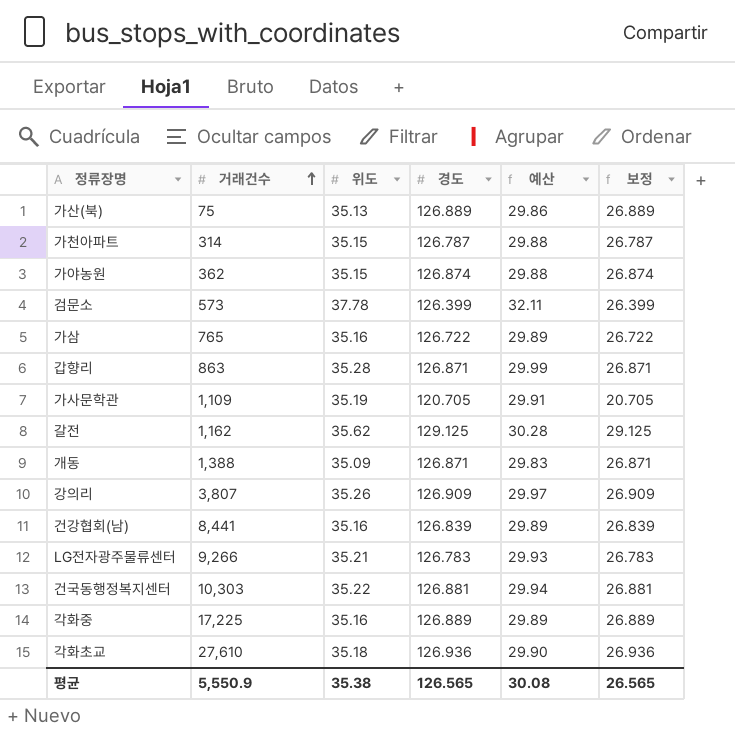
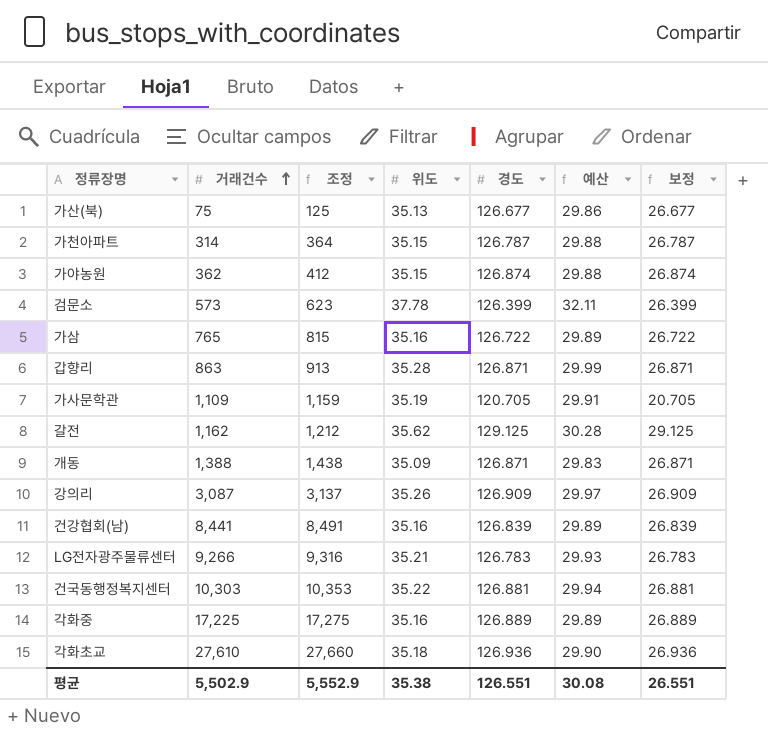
column 조정 | formula: none -> [거래건수] + 50
가산(북) | 경도: 126.889 -> 126.677
가산(북) | 보정: 26.889 -> 26.677
강의리 | 거래건수: 3,807 -> 3,087
평균 | 거래건수: 5,550.9 -> 5,502.9
평균 | 경도: 126.565 -> 126.551
평균 | 보정: 26.565 -> 26.551

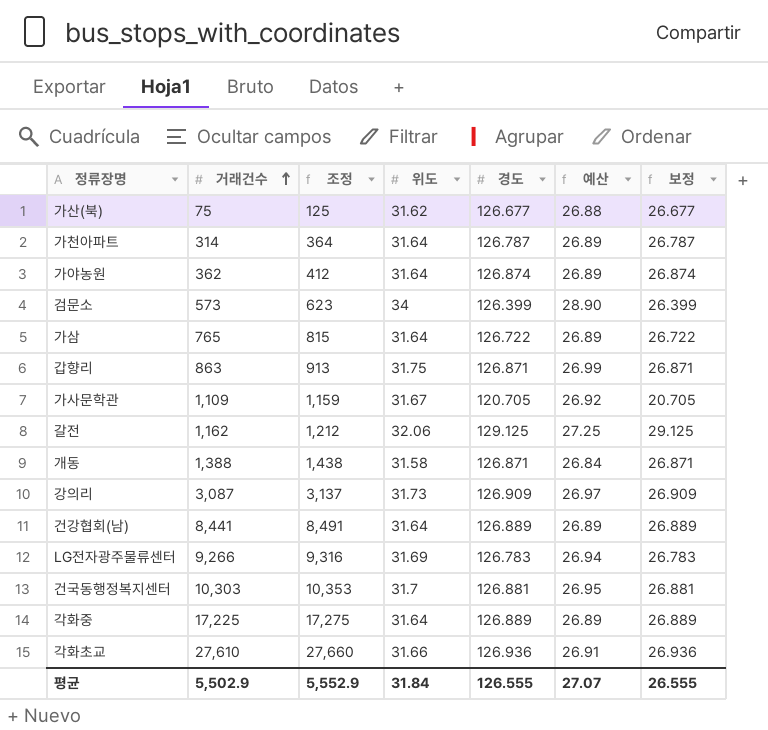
가산(북) | 위도: 35.13 -> 31.62
가산(북) | 예산: 29.86 -> 26.88
가천아파트 | 위도: 35.15 -> 31.64
가천아파트 | 예산: 29.88 -> 26.89
가야농원 | 위도: 35.15 -> 31.64
가야농원 | 예산: 29.88 -> 26.89
검문소 | 위도: 37.78 -> 34
검문소 | 예산: 32.11 -> 28.90
가삼 | 위도: 35.16 -> 31.64
가삼 | 예산: 29.89 -> 26.89
갑향리 | 위도: 35.28 -> 31.75
갑향리 | 예산: 29.99 -> 26.99
가사문학관 | 위도: 35.19 -> 31.67
가사문학관 | 예산: 29.91 -> 26.92
갈전 | 위도: 35.62 -> 32.06
갈전 | 예산: 30.28 -> 27.25
개동 | 위도: 35.09 -> 31.58
개동 | 예산: 29.83 -> 26.84
강의리 | 위도: 35.26 -> 31.73
강의리 | 예산: 29.97 -> 26.97
건강협회(남) | 위도: 35.16 -> 31.64
건강협회(남) | 경도: 126.839 -> 126.889
건강협회(남) | 예산: 29.89 -> 26.89
건강협회(남) | 보정: 26.839 -> 26.889
LG전자광주물류센터 | 위도: 35.21 -> 31.69
LG전자광주물류센터 | 예산: 29.93 -> 26.94
건국동행정복지센터 | 위도: 35.22 -> 31.7
건국동행정복지센터 | 예산: 29.94 -> 26.95
각화중 | 위도: 35.16 -> 31.64
각화중 | 예산: 29.89 -> 26.89
각화초교 | 위도: 35.18 -> 31.66
각화초교 | 예산: 29.90 -> 26.91
평균 | 위도: 35.38 -> 31.84
평균 | 경도: 126.551 -> 126.555
평균 | 예산: 30.08 -> 27.07
평균 | 보정: 26.551 -> 26.555

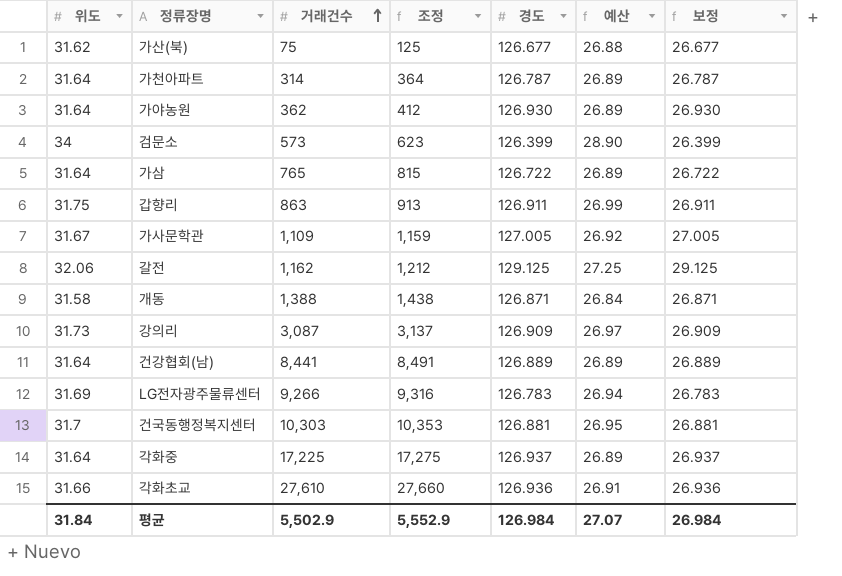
column 위도 | position: 4 -> 1
가야농원 | 경도: 126.874 -> 126.930
가야농원 | 보정: 26.874 -> 26.930
갑향리 | 경도: 126.871 -> 126.911
갑향리 | 보정: 26.871 -> 26.911
가사문학관 | 경도: 120.705 -> 127.005
가사문학관 | 보정: 20.705 -> 27.005
각화중 | 경도: 126.889 -> 126.937
각화중 | 보정: 26.889 -> 26.937
평균 | 경도: 126.555 -> 126.984
평균 | 보정: 26.555 -> 26.984

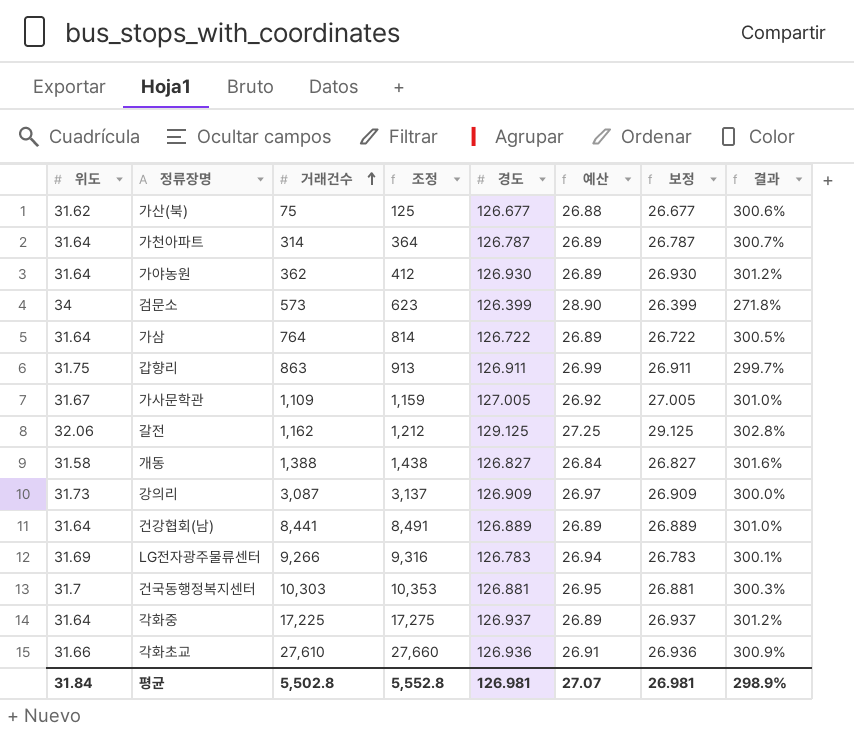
column 결과 | formula: none -> ([경도] - [위도]) / [위도]
가삼 | 거래건수: 765 -> 764
가삼 | 조정: 815 -> 814
개동 | 경도: 126.871 -> 126.827
개동 | 보정: 26.871 -> 26.827
평균 | 거래건수: 5,502.9 -> 5,502.8
평균 | 조정: 5,552.9 -> 5,552.8
평균 | 경도: 126.984 -> 126.981
평균 | 보정: 26.984 -> 26.981

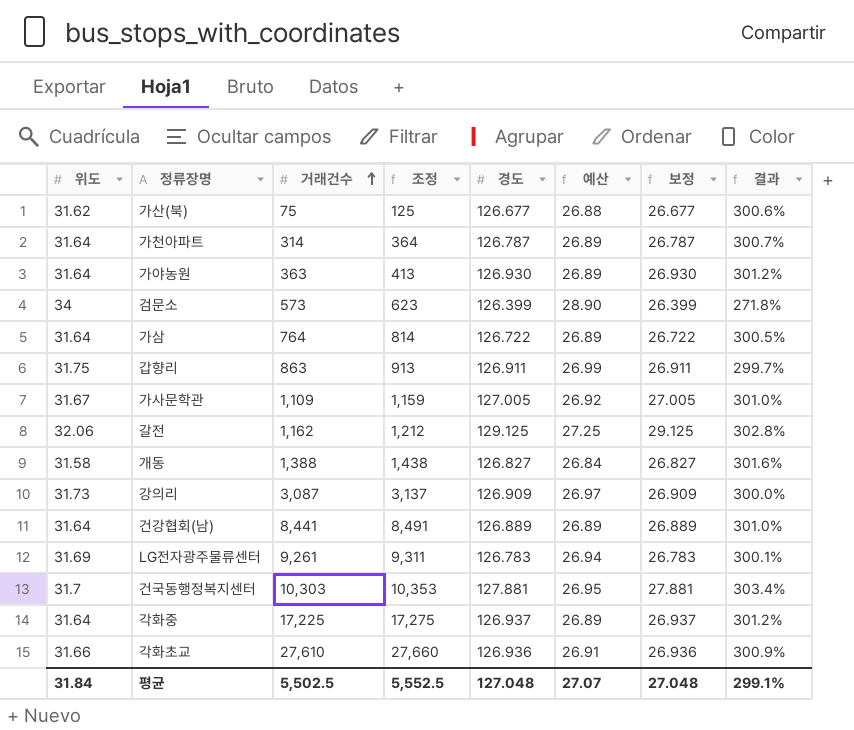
가야농원 | 거래건수: 362 -> 363
가야농원 | 조정: 412 -> 413
LG전자광주물류센터 | 거래건수: 9,266 -> 9,261
LG전자광주물류센터 | 조정: 9,316 -> 9,311
건국동행정복지센터 | 경도: 126.881 -> 127.881
건국동행정복지센터 | 보정: 26.881 -> 27.881
건국동행정복지센터 | 결과: 300.3% -> 303.4%
평균 | 거래건수: 5,502.8 -> 5,502.5
평균 | 조정: 5,552.8 -> 5,552.5
평균 | 경도: 126.981 -> 127.048
평균 | 보정: 26.981 -> 27.048
평균 | 결과: 298.9% -> 299.1%

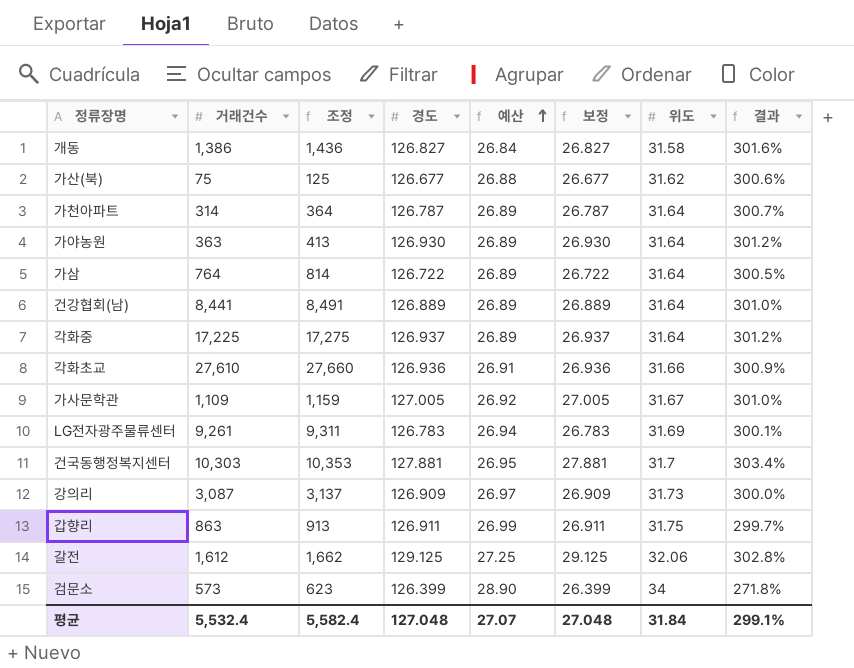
row order: 거래건수 ascending -> 예산 ascending
column 위도 | position: 1 -> 7
개동 | 거래건수: 1,388 -> 1,386
개동 | 조정: 1,438 -> 1,436
갈전 | 거래건수: 1,162 -> 1,612
갈전 | 조정: 1,212 -> 1,662
평균 | 거래건수: 5,502.5 -> 5,532.4
평균 | 조정: 5,552.5 -> 5,582.4

